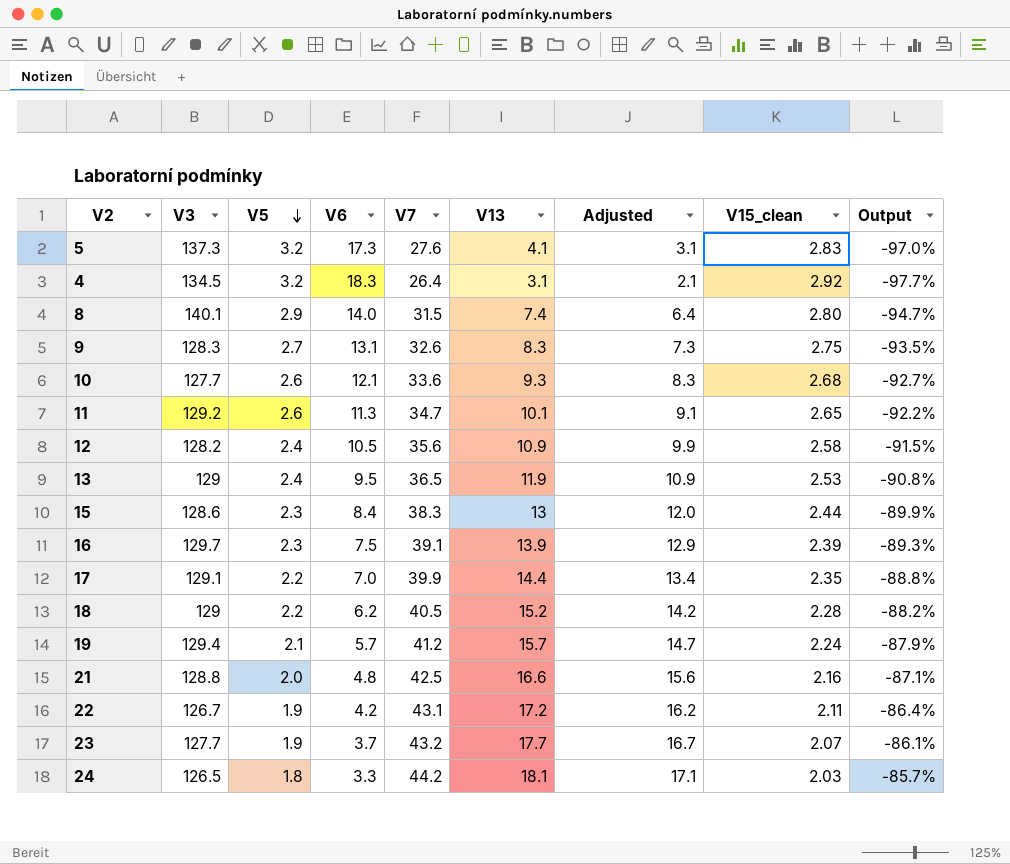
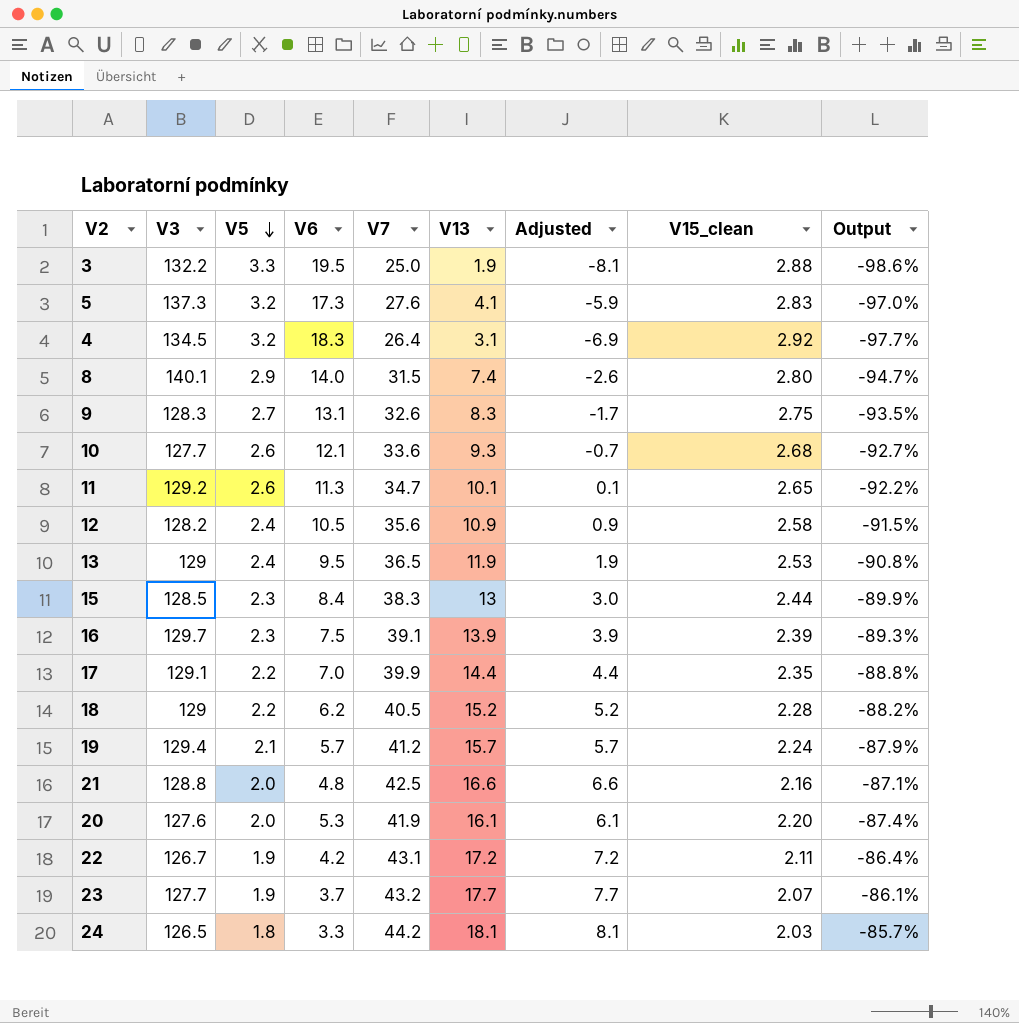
column Adjusted | formula: [V13] - 1 -> [V13] - 10
row 3: none -> 132.2 | 3.3 | 19.5 | 25.0 | 1.9 | -8.1 | 2.88 | -98.6%
15 | V3: 128.6 -> 128.5
row 20: none -> 127.6 | 2.0 | 5.3 | 41.9 | 16.1 | 6.1 | 2.20 | -87.4%

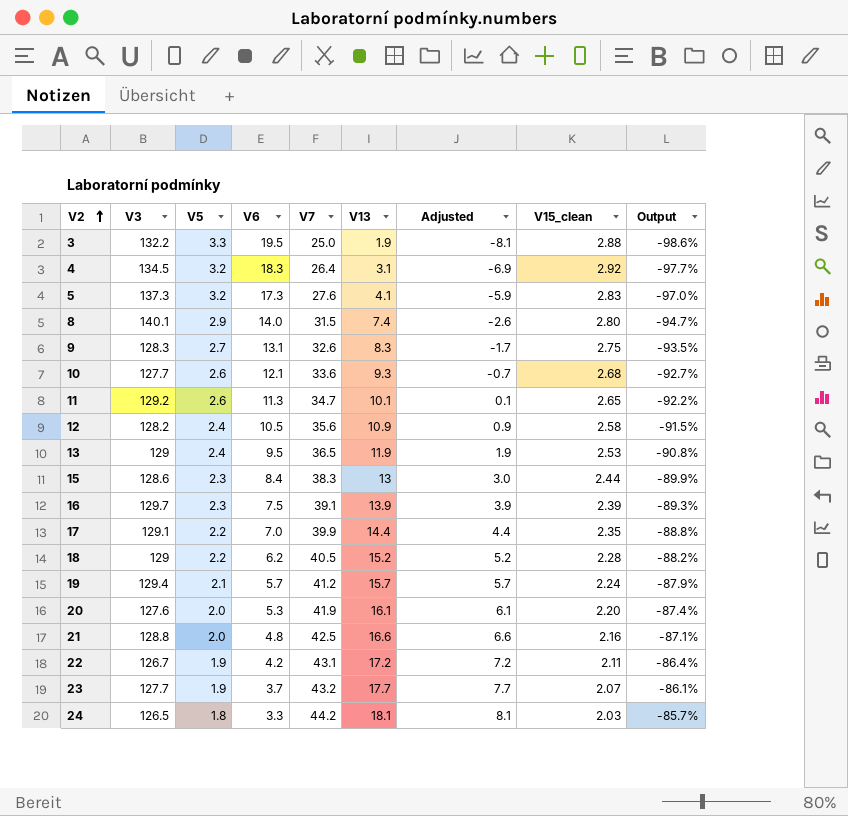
row order: V5 descending -> V2 ascending
15 | V3: 128.5 -> 128.6

